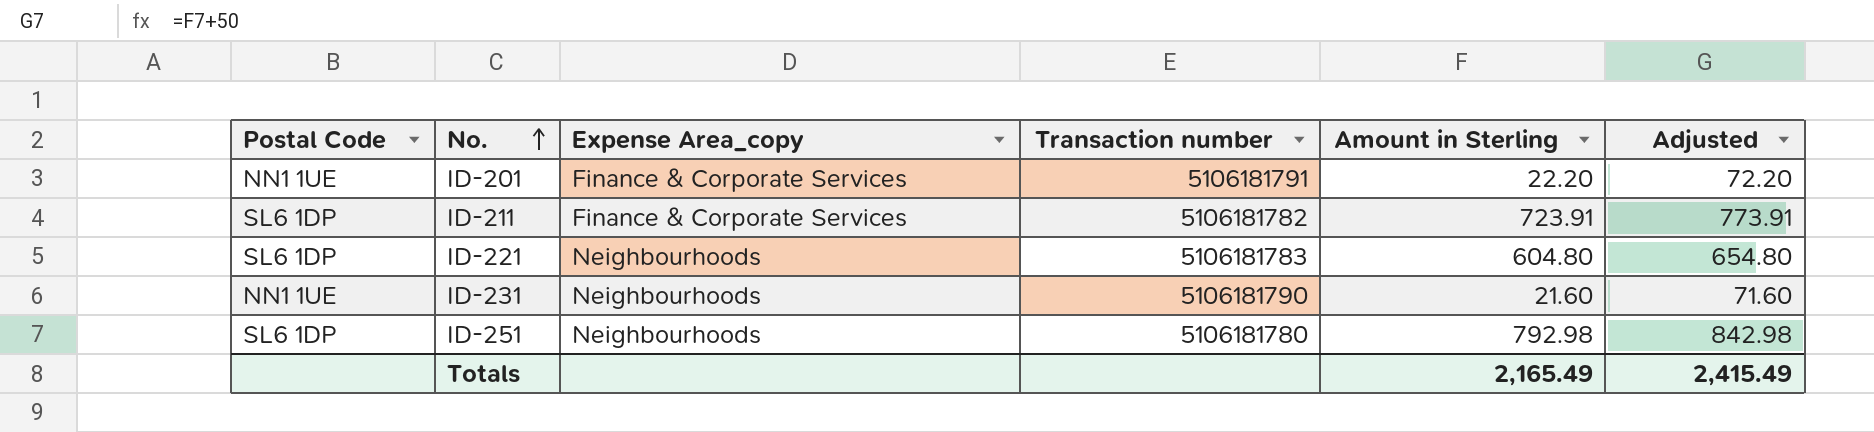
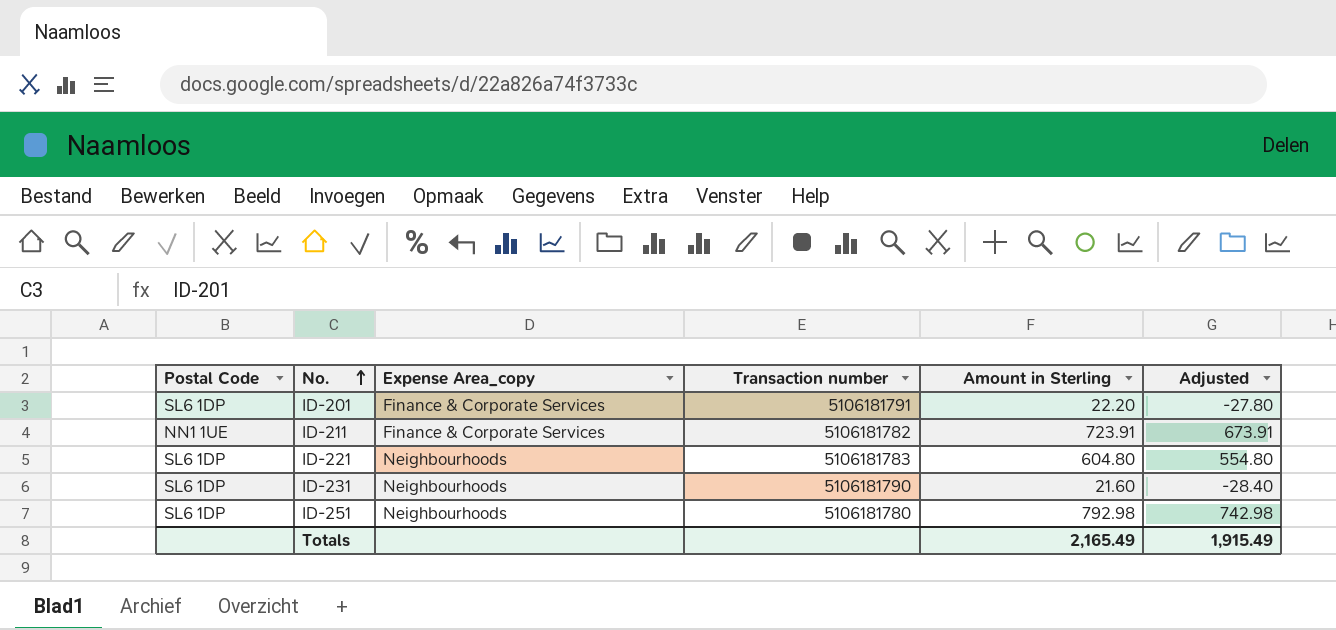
column Adjusted | formula: [Amount in Sterling] + 50 -> [Amount in Sterling] - 50
ID-201 | Postal Code: NN1 1UE -> SL6 1DP
ID-211 | Postal Code: SL6 1DP -> NN1 1UE
ID-231 | Postal Code: NN1 1UE -> SL6 1DP
Totals | Adjusted: 2,415.49 -> 1,915.49

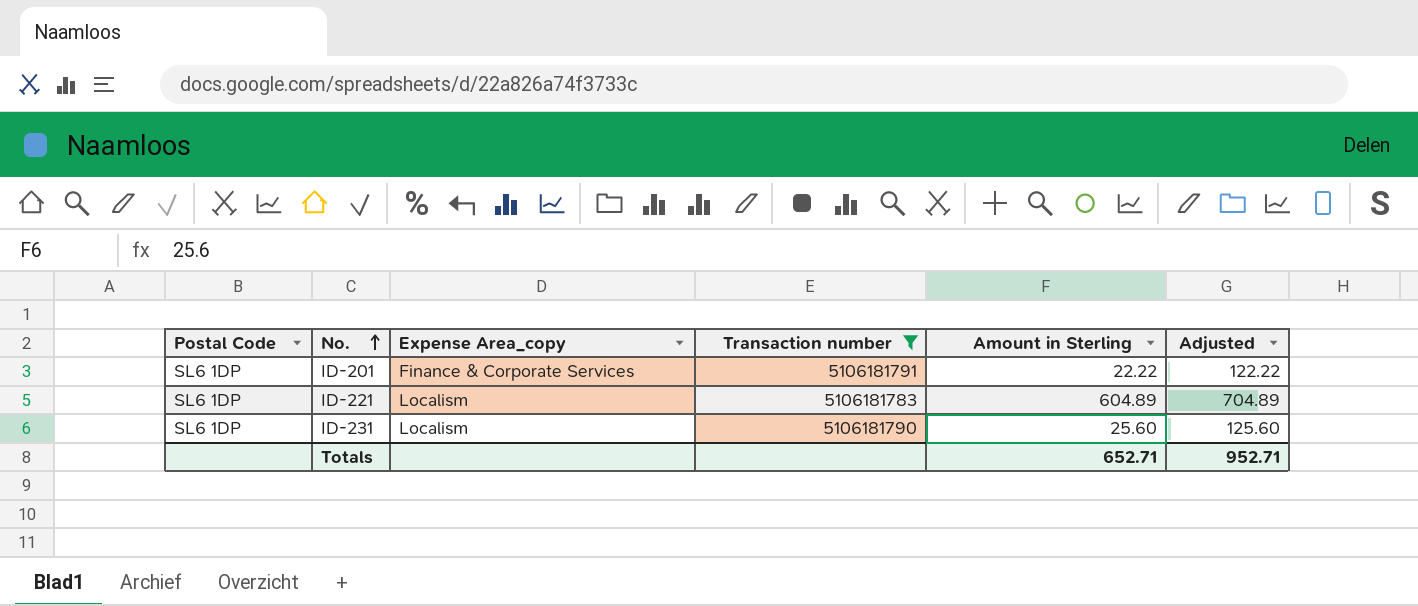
filter: none -> Transaction number >= 5106181783
column Adjusted | formula: [Amount in Sterling] - 50 -> [Amount in Sterling] + 100
ID-201 | Amount in Sterling: 22.20 -> 22.22
ID-221 | Expense Area_copy: Neighbourhoods -> Localism
ID-221 | Amount in Sterling: 604.80 -> 604.89
ID-231 | Expense Area_copy: Neighbourhoods -> Localism
ID-231 | Amount in Sterling: 21.60 -> 25.60
Totals | Amount in Sterling: 2,165.49 -> 652.71
Totals | Adjusted: 1,915.49 -> 952.71

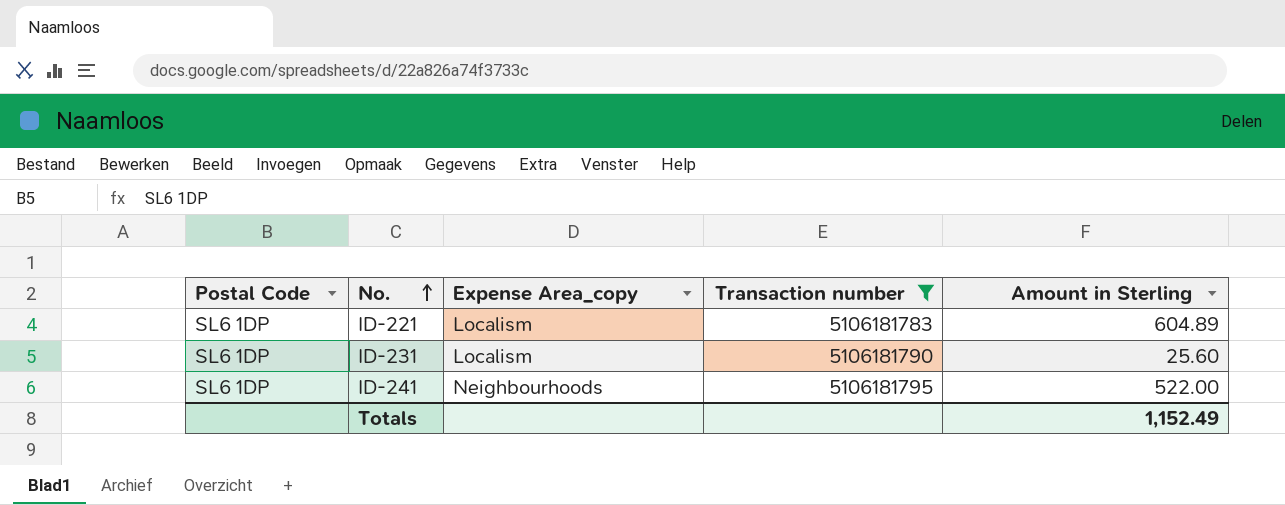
column Adjusted | formula: [Amount in Sterling] + 100 -> none
row ID-201: SL6 1DP | Finance & Corporate Services | 5106181791 | 22.22 | 122.22 -> none
row ID-241: none -> SL6 1DP | Neighbourhoods | 5106181795 | 522.00
Totals | Amount in Sterling: 652.71 -> 1,152.49

